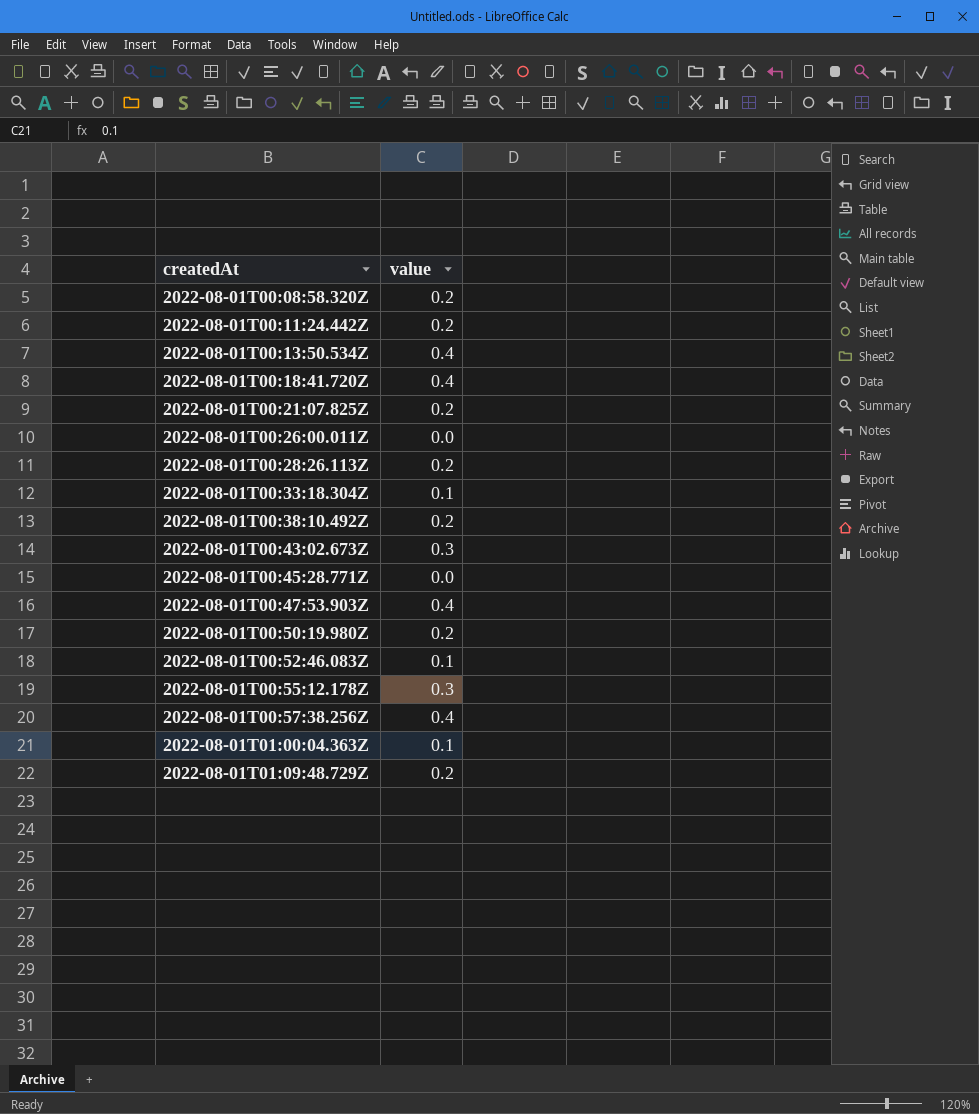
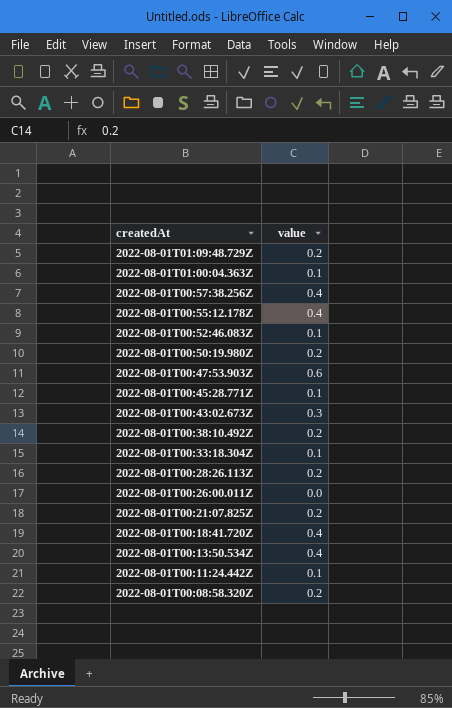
row order: createdAt ascending -> createdAt descending
2022-08-01T00:55:12.178Z | value: 0.3 -> 0.4
2022-08-01T00:47:53.903Z | value: 0.4 -> 0.6
2022-08-01T00:45:28.771Z | value: 0.0 -> 0.1
2022-08-01T00:11:24.442Z | value: 0.2 -> 0.1

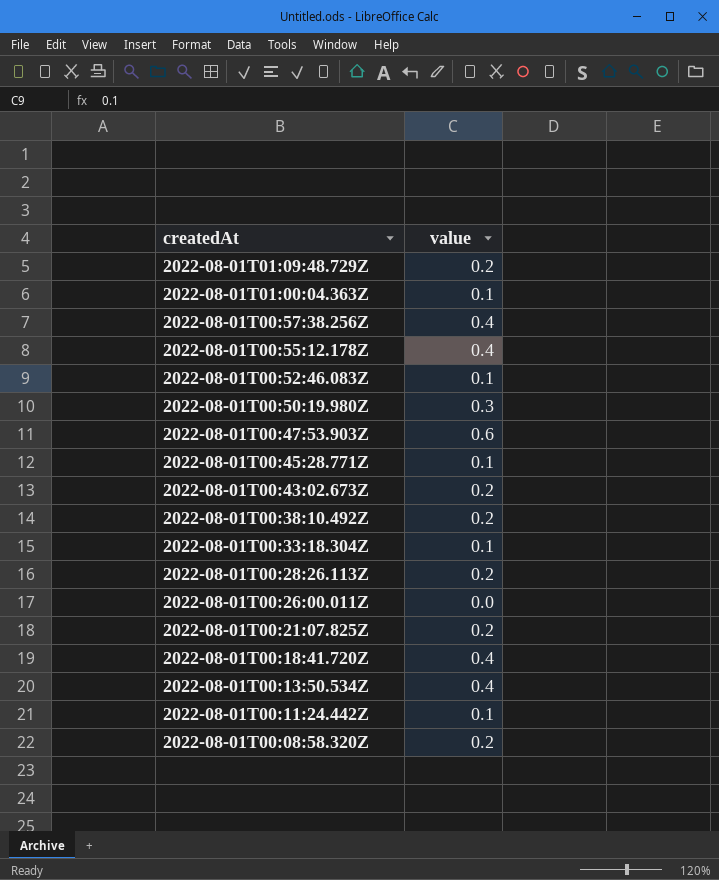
2022-08-01T00:50:19.980Z | value: 0.2 -> 0.3
2022-08-01T00:43:02.673Z | value: 0.3 -> 0.2

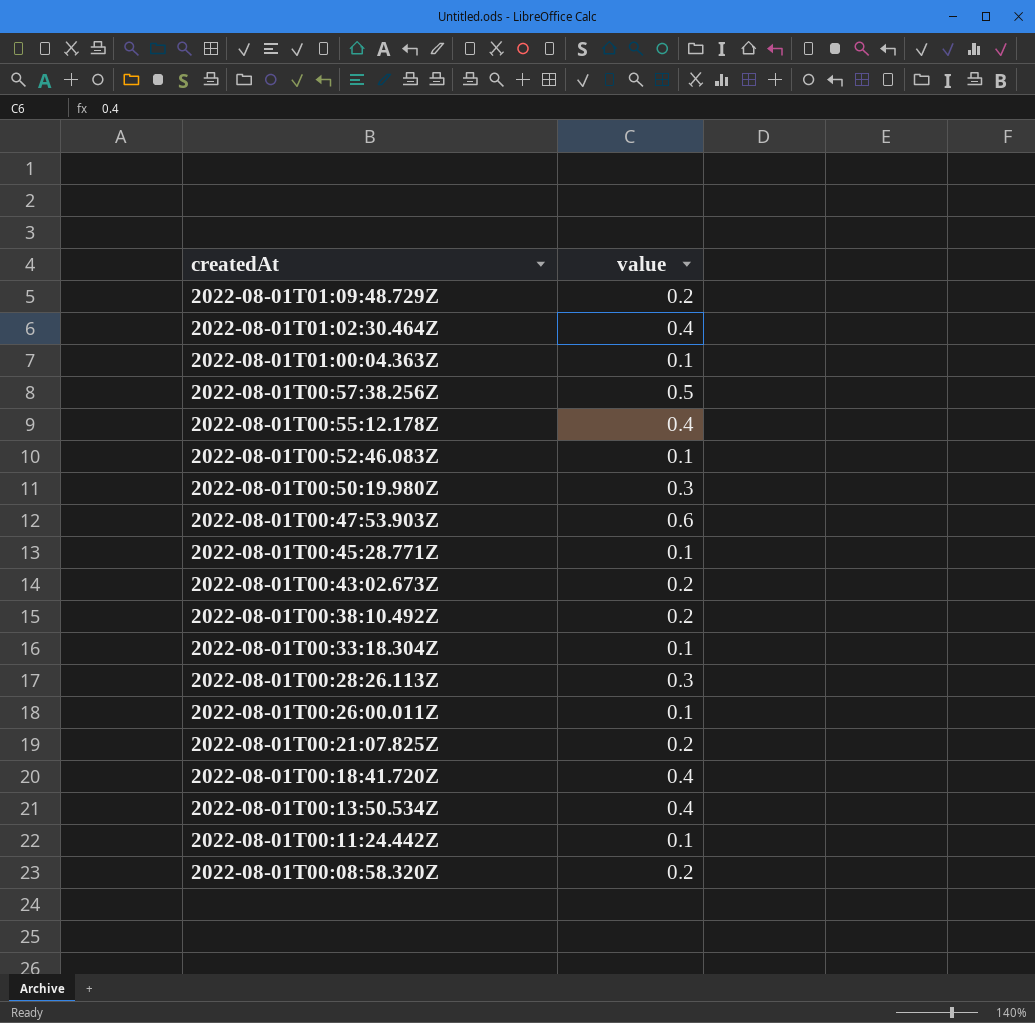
row 2022-08-01T01:02:30.464Z: none -> 0.4
2022-08-01T00:57:38.256Z | value: 0.4 -> 0.5
2022-08-01T00:28:26.113Z | value: 0.2 -> 0.3
2022-08-01T00:26:00.011Z | value: 0.0 -> 0.1

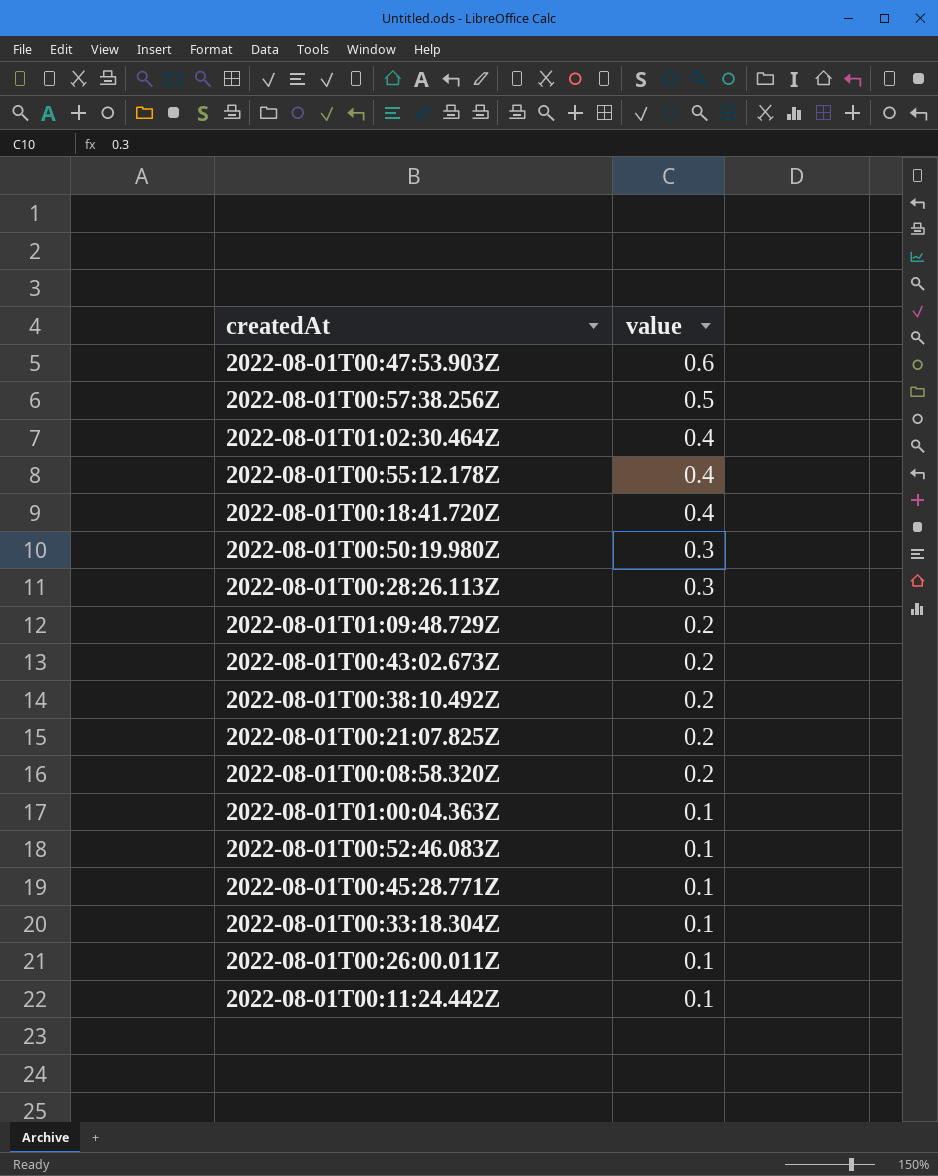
row order: createdAt descending -> value descending
row 2022-08-01T00:13:50.534Z: 0.4 -> none

